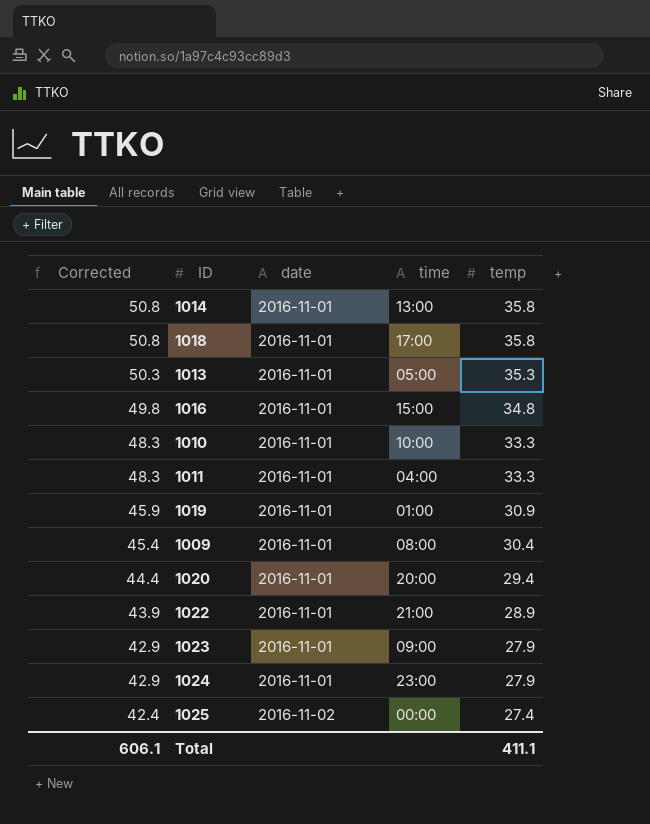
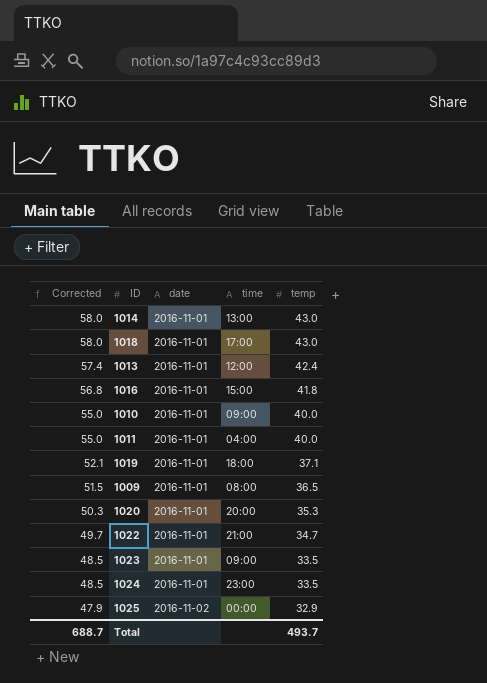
1014 | Corrected: 50.8 -> 58.0
1014 | temp: 35.8 -> 43.0
1018 | Corrected: 50.8 -> 58.0
1018 | temp: 35.8 -> 43.0
1013 | Corrected: 50.3 -> 57.4
1013 | time: 05:00 -> 12:00
1013 | temp: 35.3 -> 42.4
1016 | Corrected: 49.8 -> 56.8
1016 | temp: 34.8 -> 41.8
1010 | Corrected: 48.3 -> 55.0
1010 | time: 10:00 -> 09:00
1010 | temp: 33.3 -> 40.0
1011 | Corrected: 48.3 -> 55.0
1011 | temp: 33.3 -> 40.0
1019 | Corrected: 45.9 -> 52.1
1019 | time: 01:00 -> 18:00
1019 | temp: 30.9 -> 37.1
1009 | Corrected: 45.4 -> 51.5
1009 | temp: 30.4 -> 36.5
1020 | Corrected: 44.4 -> 50.3
1020 | temp: 29.4 -> 35.3
1022 | Corrected: 43.9 -> 49.7
1022 | temp: 28.9 -> 34.7
1023 | Corrected: 42.9 -> 48.5
1023 | temp: 27.9 -> 33.5
1024 | Corrected: 42.9 -> 48.5
1024 | temp: 27.9 -> 33.5
1025 | Corrected: 42.4 -> 47.9
1025 | temp: 27.4 -> 32.9
Total | Corrected: 606.1 -> 688.7
Total | temp: 411.1 -> 493.7

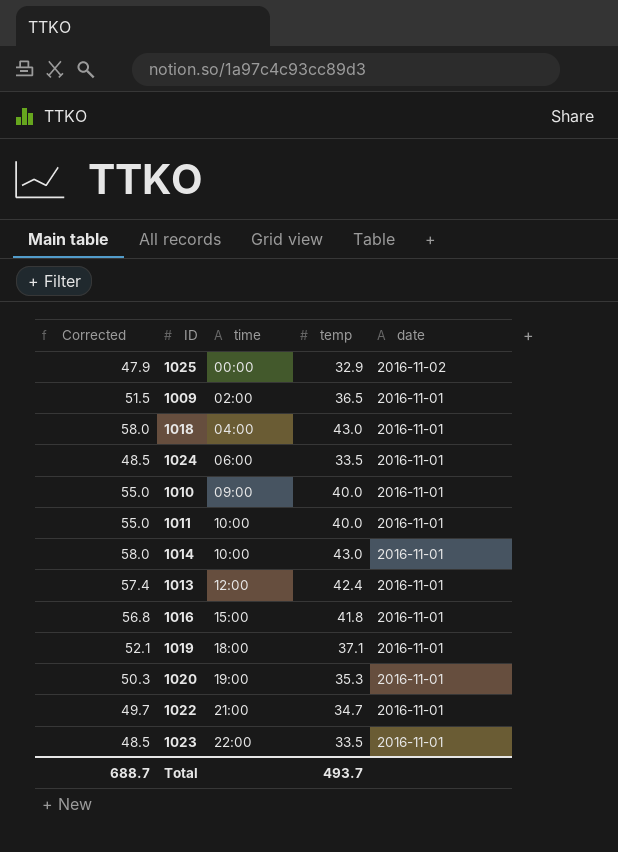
row order: Corrected descending -> time ascending
column date | position: 3 -> 5
1009 | time: 08:00 -> 02:00
1018 | time: 17:00 -> 04:00
1024 | time: 23:00 -> 06:00
1011 | time: 04:00 -> 10:00
1014 | time: 13:00 -> 10:00
1020 | time: 20:00 -> 19:00
1023 | time: 09:00 -> 22:00

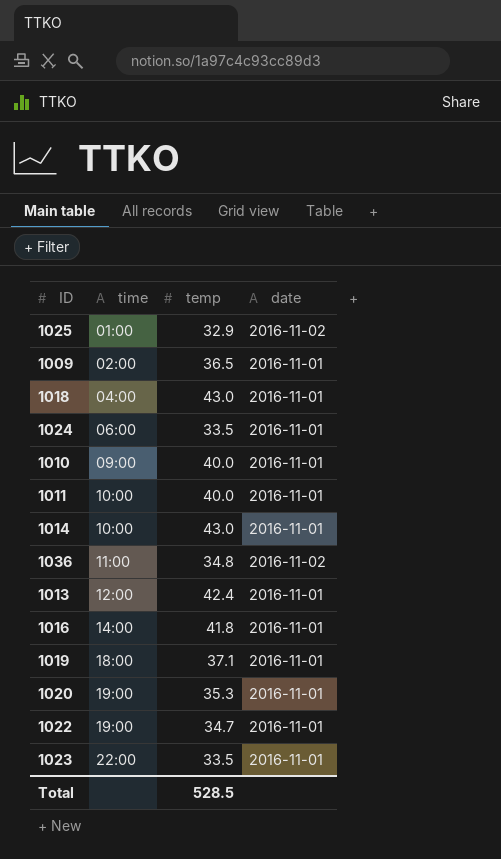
column Corrected | formula: [temp] + 15 -> none
1025 | time: 00:00 -> 01:00
row 1036: none -> 11:00 | 34.8 | 2016-11-02
1016 | time: 15:00 -> 14:00
1022 | time: 21:00 -> 19:00
Total | temp: 493.7 -> 528.5

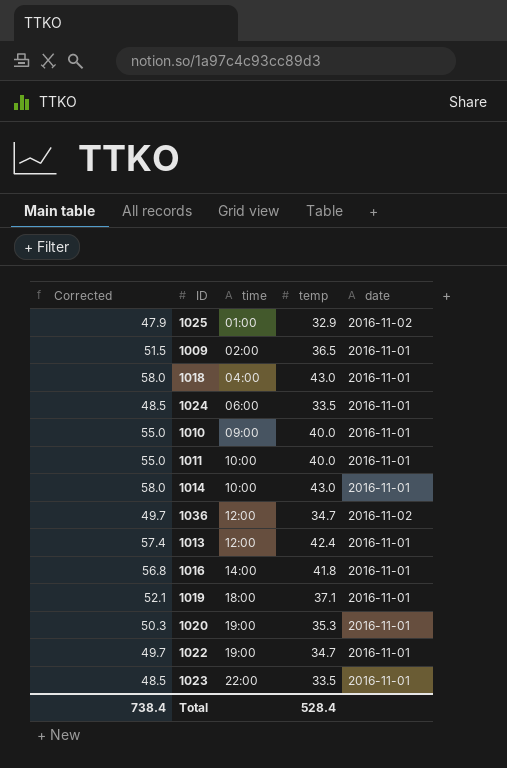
column Corrected | formula: none -> [temp] + 15
1036 | time: 11:00 -> 12:00
1036 | temp: 34.8 -> 34.7
Total | temp: 528.5 -> 528.4

